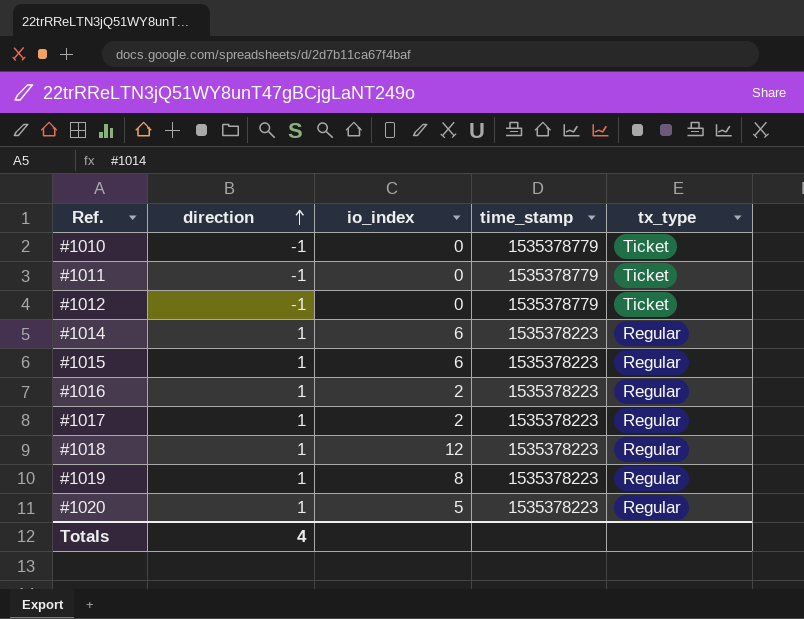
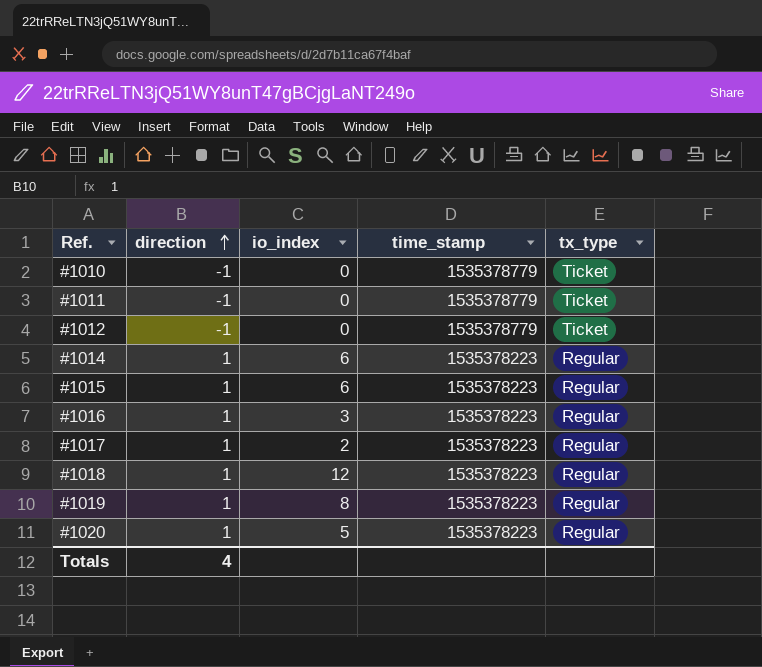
#1016 | io_index: 2 -> 3

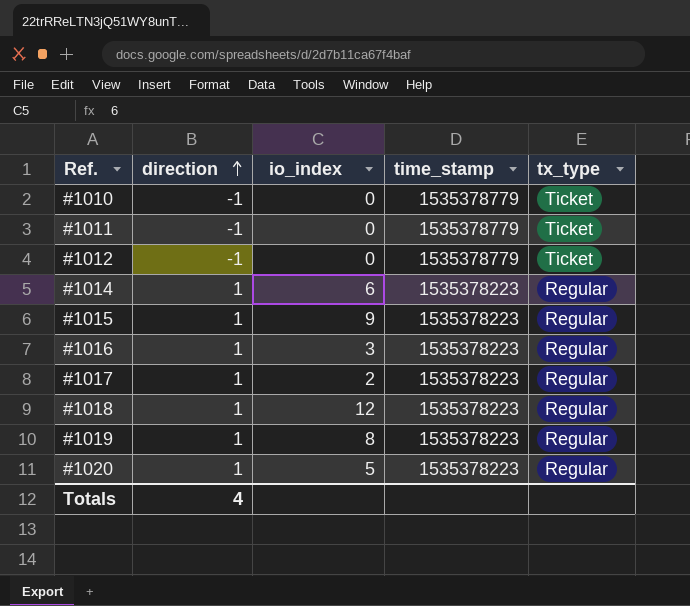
#1015 | io_index: 6 -> 9

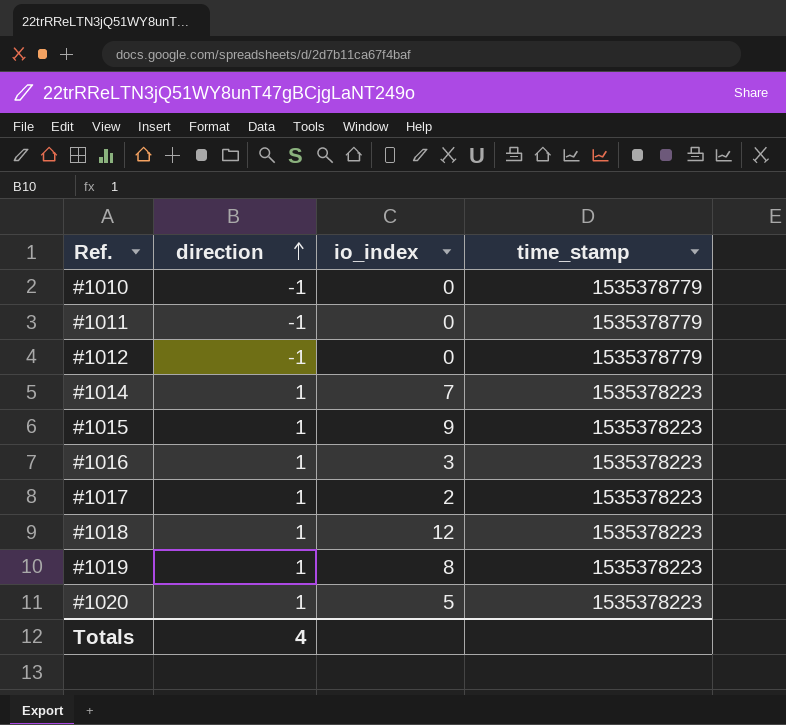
column tx_type | position: 5 -> none
#1014 | io_index: 6 -> 7

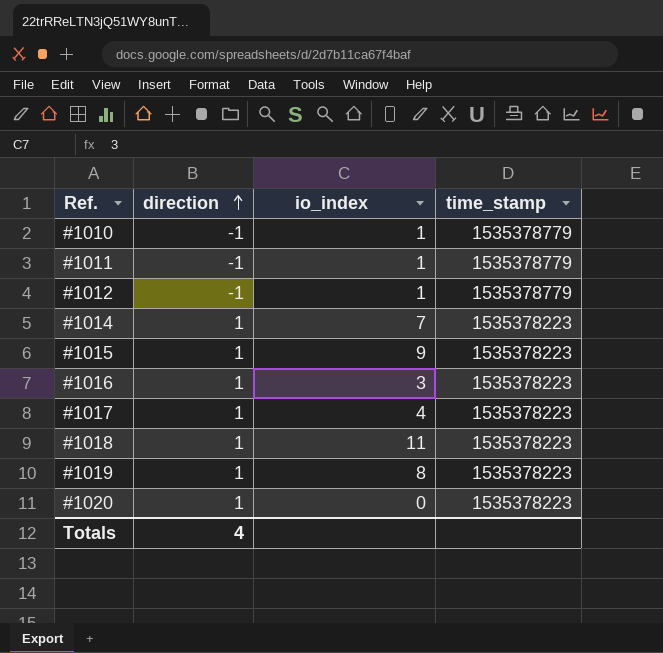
#1010 | io_index: 0 -> 1
#1011 | io_index: 0 -> 1
#1012 | io_index: 0 -> 1
#1017 | io_index: 2 -> 4
#1018 | io_index: 12 -> 11
#1020 | io_index: 5 -> 0

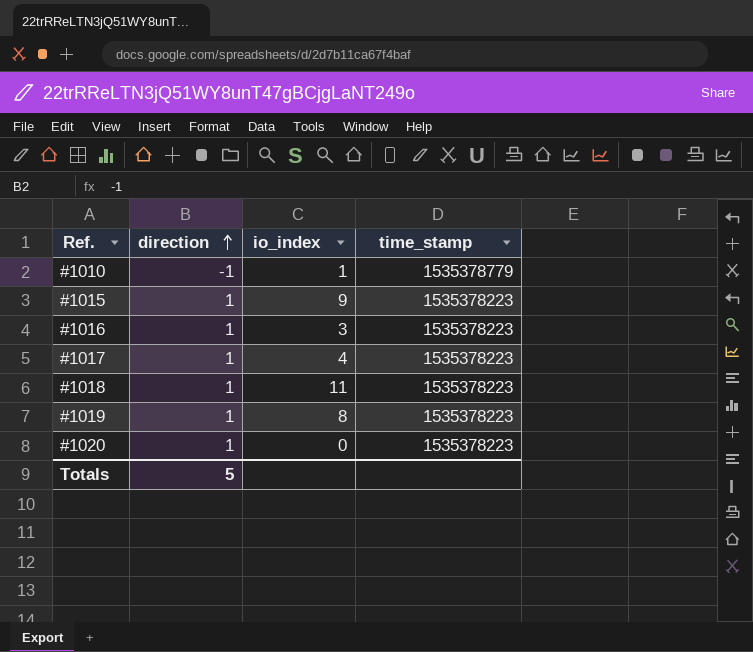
row #1011: -1 | 1 | 1535378779 -> none
row #1012: -1 | 1 | 1535378779 -> none
row #1014: 1 | 7 | 1535378223 -> none
Totals | direction: 4 -> 5

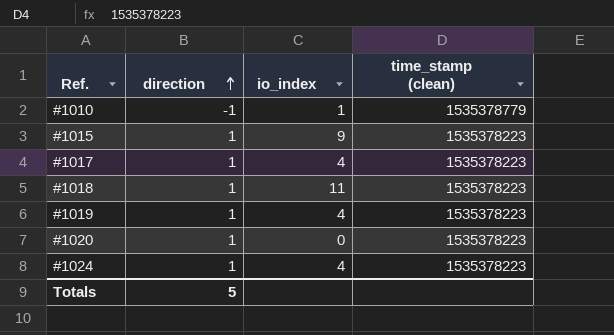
column name: time_stamp -> time_stamp (clean)
row #1016: 1 | 3 | 1535378223 -> none
#1019 | io_index: 8 -> 4
row #1024: none -> 1 | 4 | 1535378223

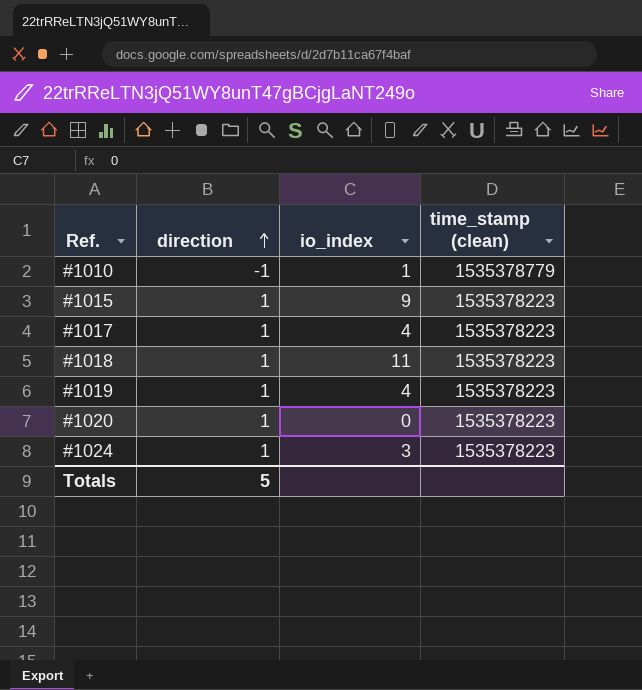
#1024 | io_index: 4 -> 3

